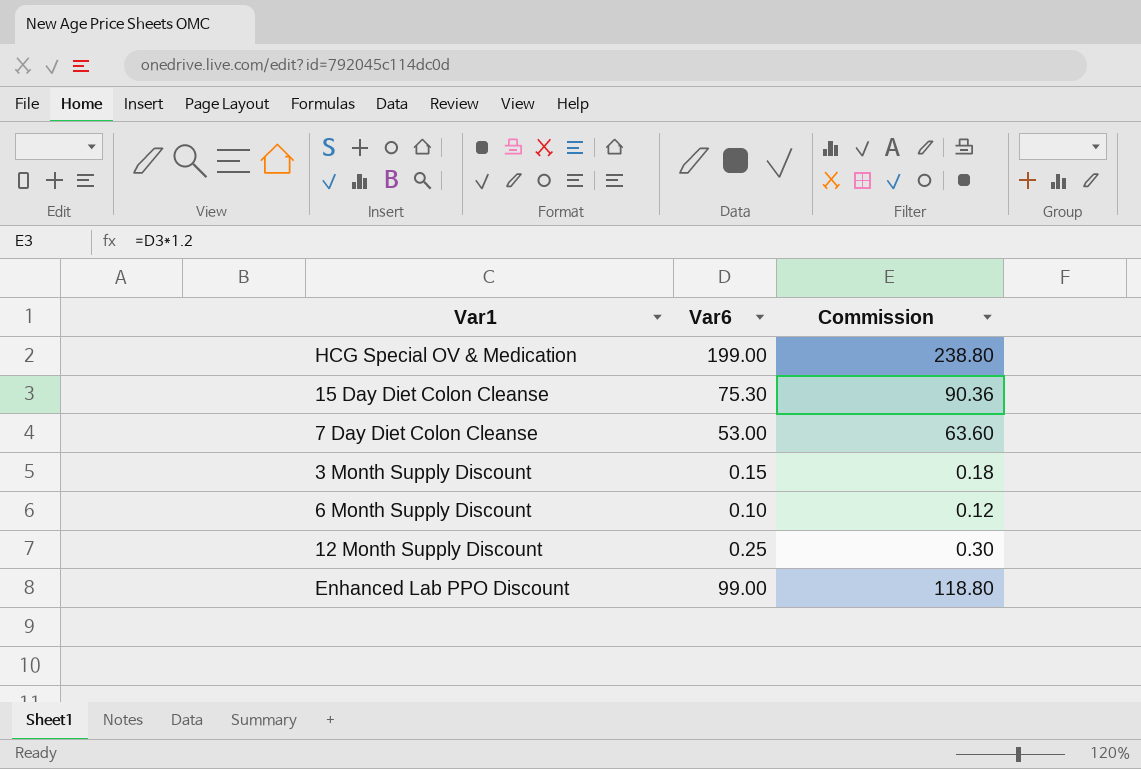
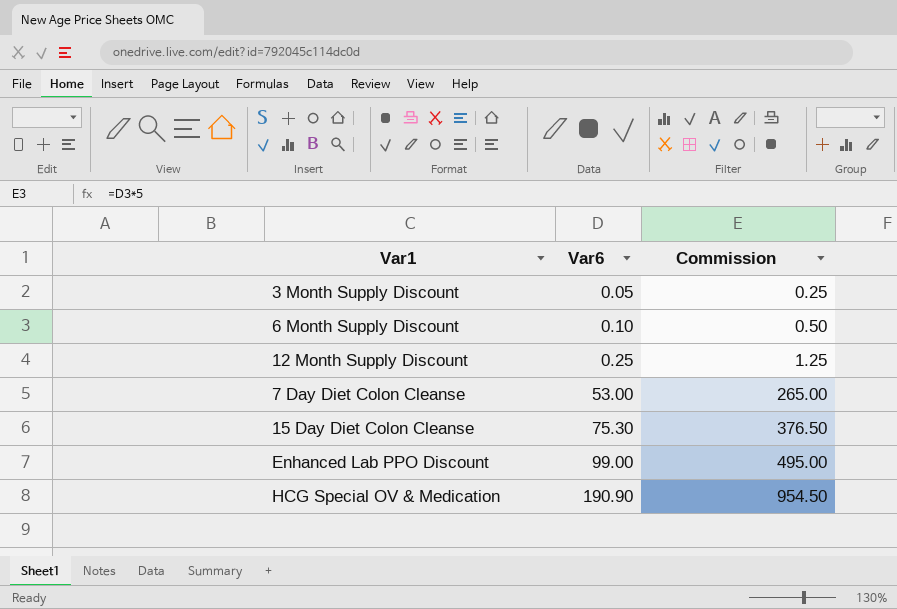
row order: none -> Var6 ascending
column Commission | formula: [Var6] * 1.2 -> [Var6] * 5
3 Month Supply Discount | Var6: 0.15 -> 0.05
HCG Special OV & Medication | Var6: 199.00 -> 190.90

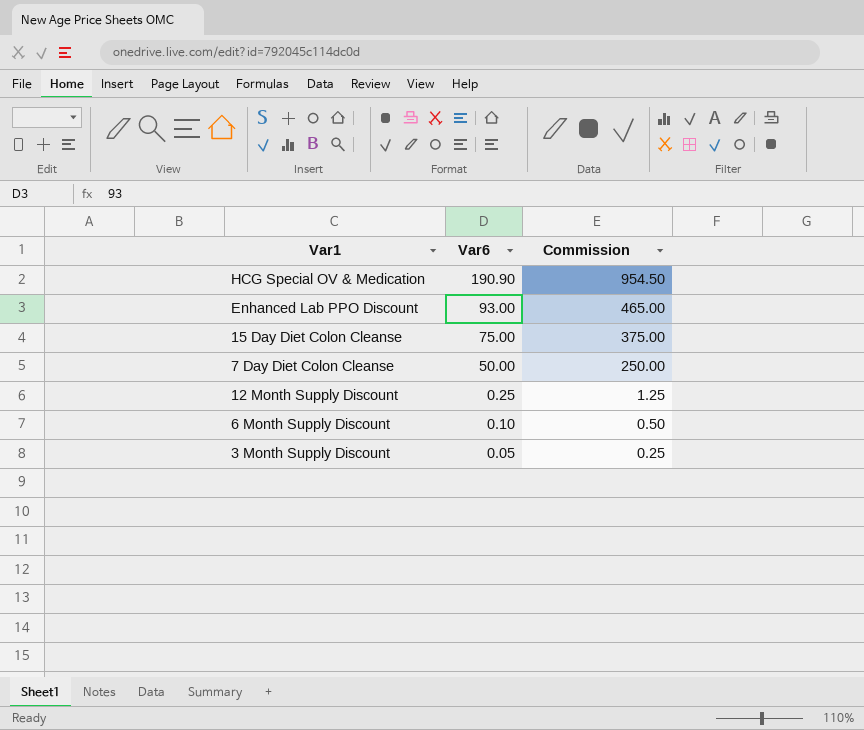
row order: Var6 ascending -> Var6 descending
Enhanced Lab PPO Discount | Var6: 99.00 -> 93.00
Enhanced Lab PPO Discount | Commission: 495.00 -> 465.00
15 Day Diet Colon Cleanse | Var6: 75.30 -> 75.00
15 Day Diet Colon Cleanse | Commission: 376.50 -> 375.00
7 Day Diet Colon Cleanse | Var6: 53.00 -> 50.00
7 Day Diet Colon Cleanse | Commission: 265.00 -> 250.00

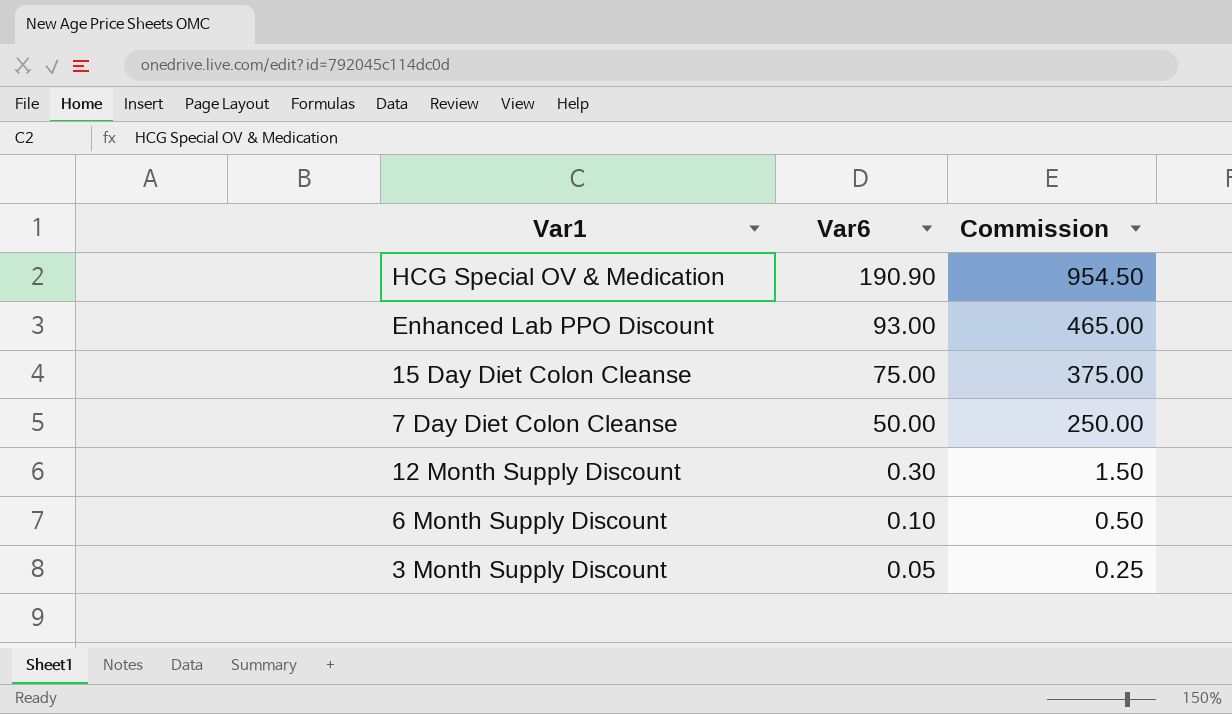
12 Month Supply Discount | Var6: 0.25 -> 0.30
12 Month Supply Discount | Commission: 1.25 -> 1.50

